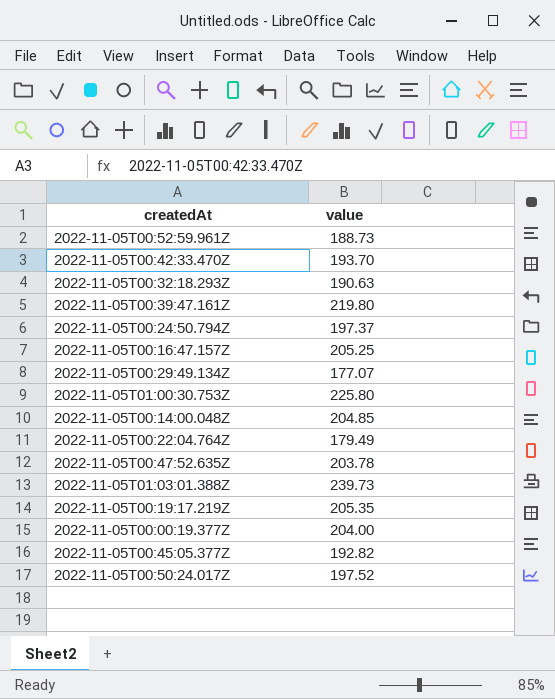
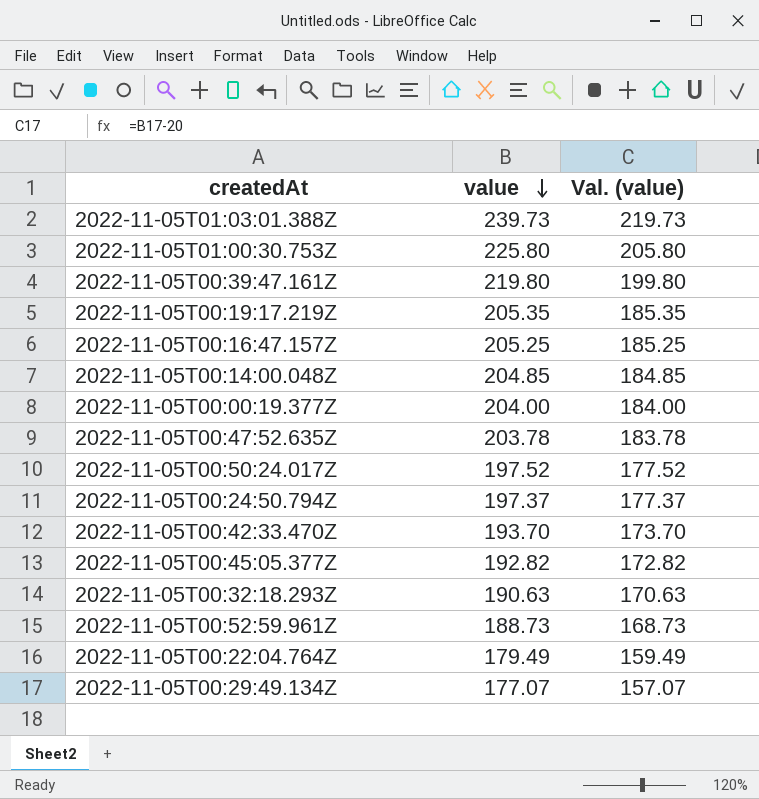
row order: none -> value descending
column Val. (value) | formula: none -> [value] - 20

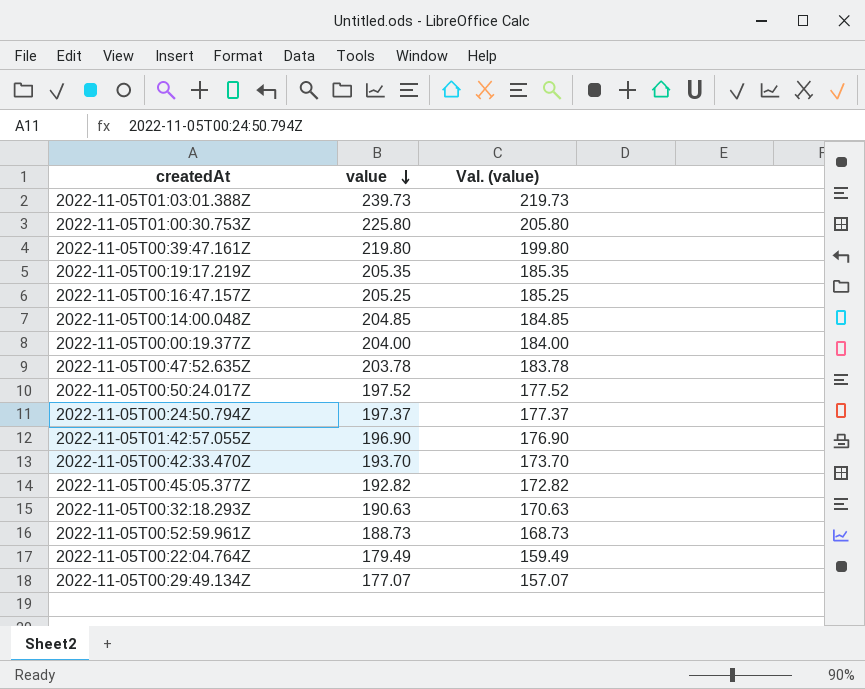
row 2022-11-05T01:42:57.055Z: none -> 196.90 | 176.90

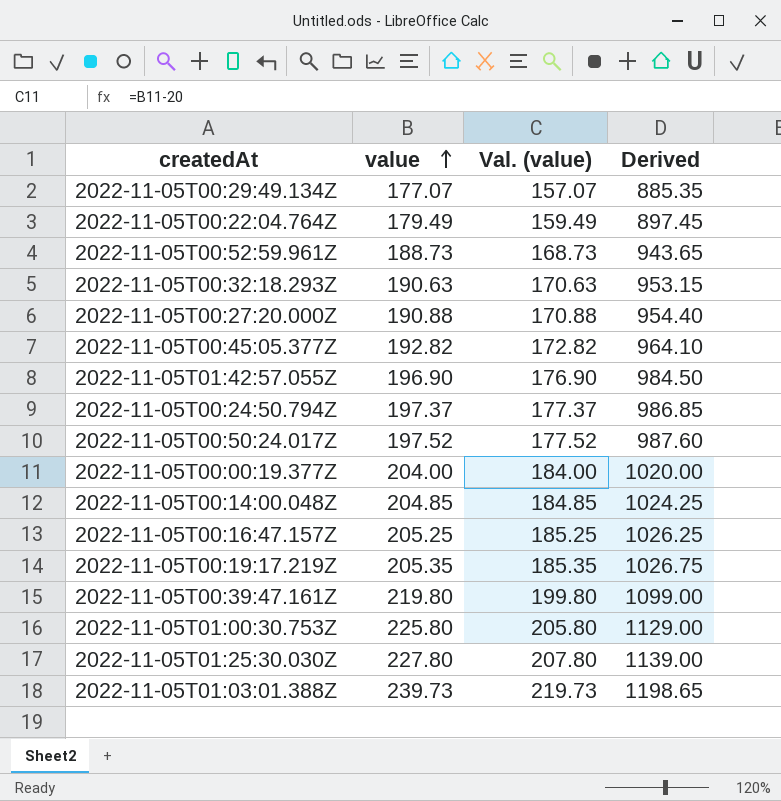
row order: value descending -> value ascending
column Derived | formula: none -> [value] * 5
row 2022-11-05T00:47:52.635Z: 203.78 | 183.78 -> none
row 2022-11-05T00:42:33.470Z: 193.70 | 173.70 -> none
row 2022-11-05T00:27:20.000Z: none -> 190.88 | 170.88 | 954.40
row 2022-11-05T01:25:30.030Z: none -> 227.80 | 207.80 | 1139.00

